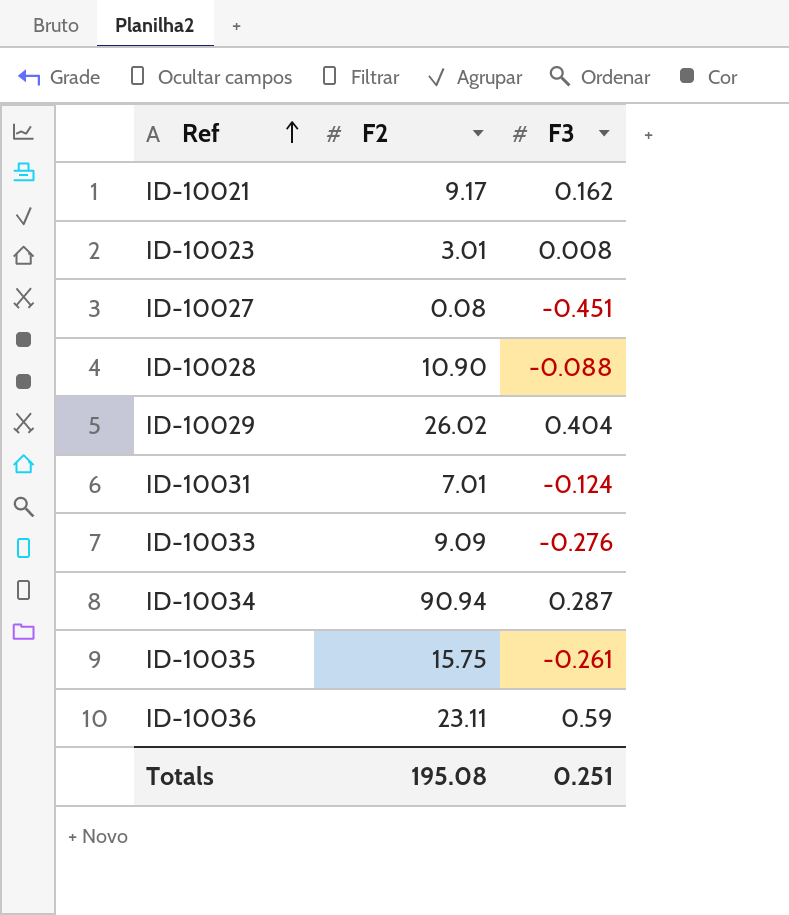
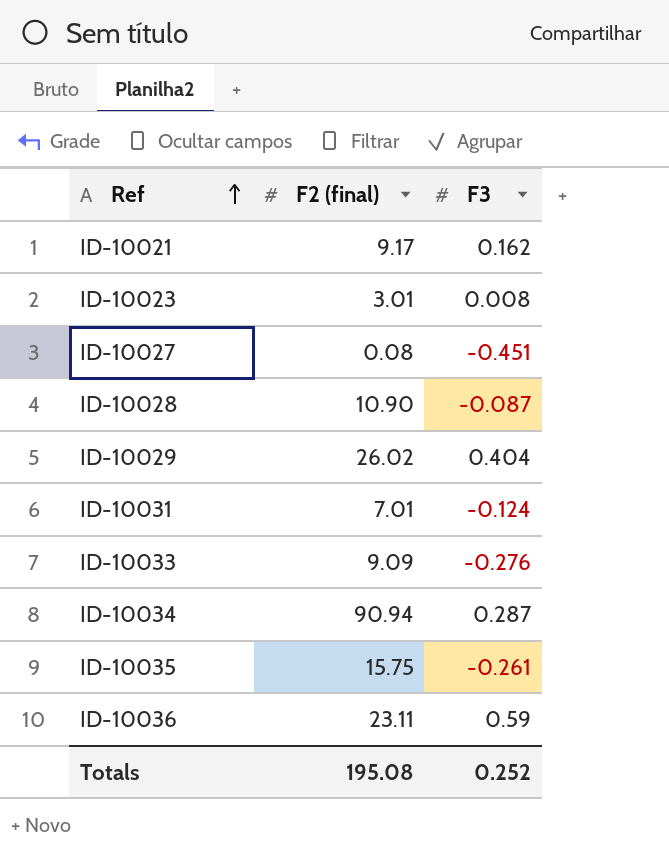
column name: F2 -> F2 (final)
ID-10028 | F3: -0.088 -> -0.087
Totals | F3: 0.251 -> 0.252

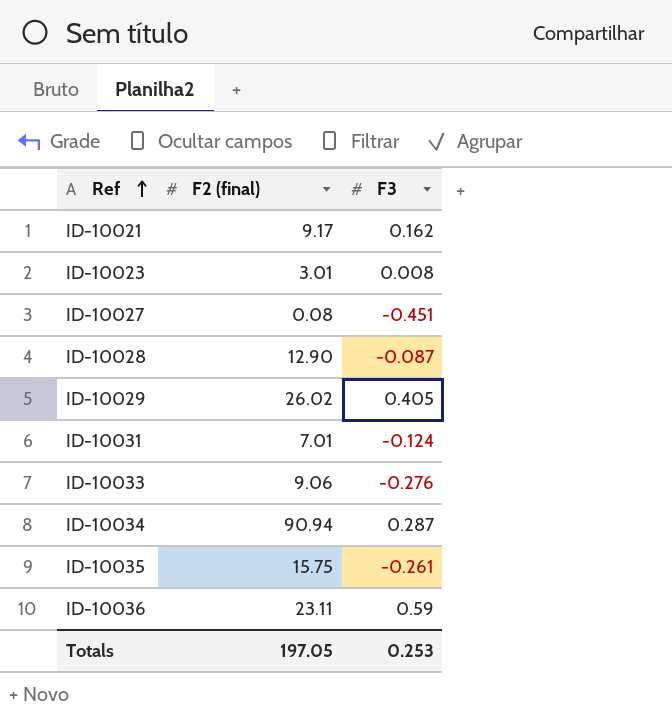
ID-10028 | F2 (final): 10.90 -> 12.90
ID-10029 | F3: 0.404 -> 0.405
ID-10033 | F2 (final): 9.09 -> 9.06
Totals | F2 (final): 195.08 -> 197.05
Totals | F3: 0.252 -> 0.253

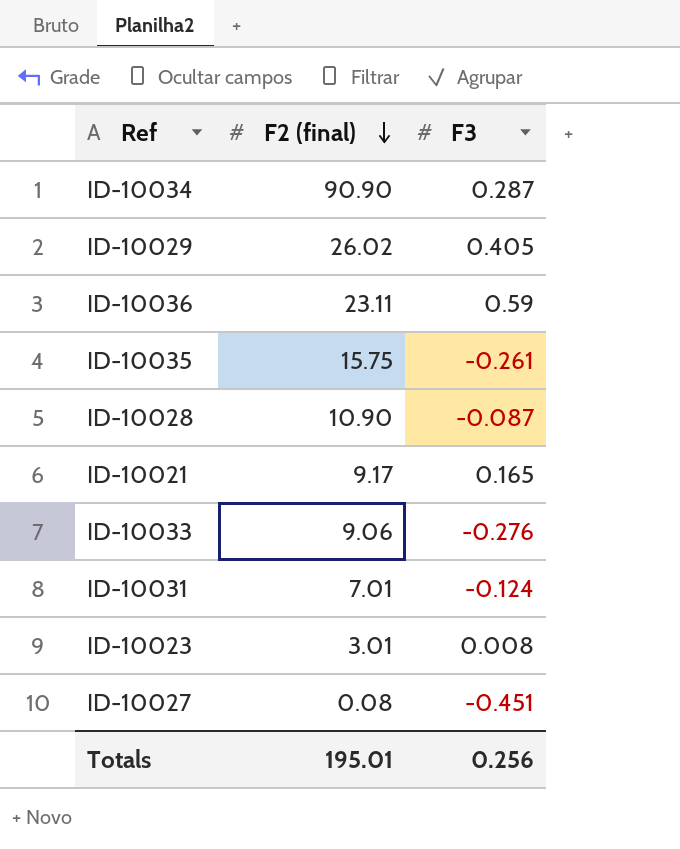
row order: Ref ascending -> F2 (final) descending
ID-10034 | F2 (final): 90.94 -> 90.90
ID-10028 | F2 (final): 12.90 -> 10.90
ID-10021 | F3: 0.162 -> 0.165
Totals | F2 (final): 197.05 -> 195.01
Totals | F3: 0.253 -> 0.256

